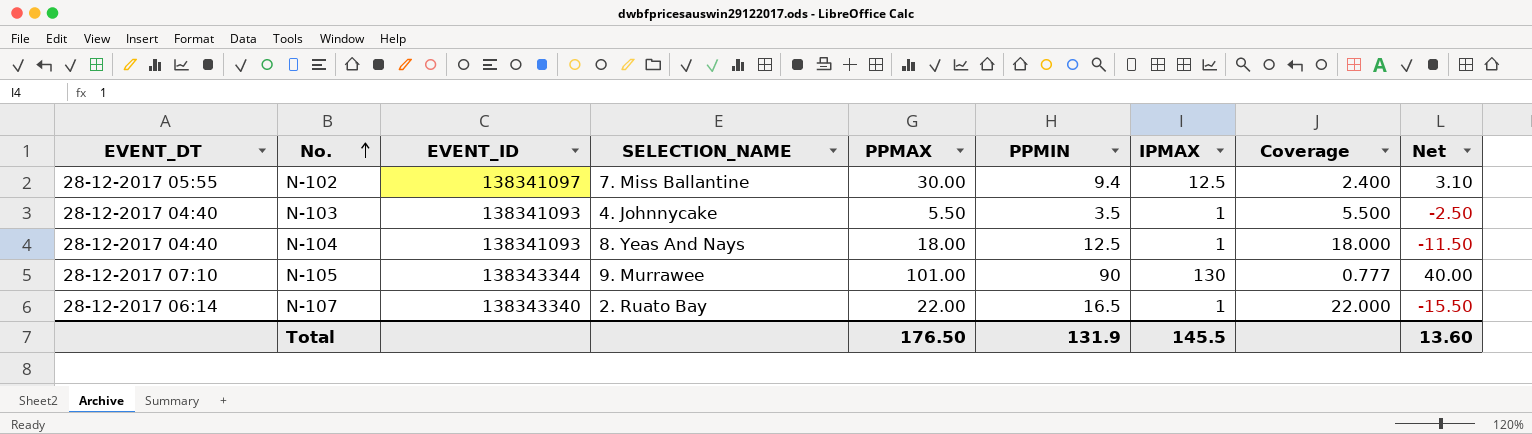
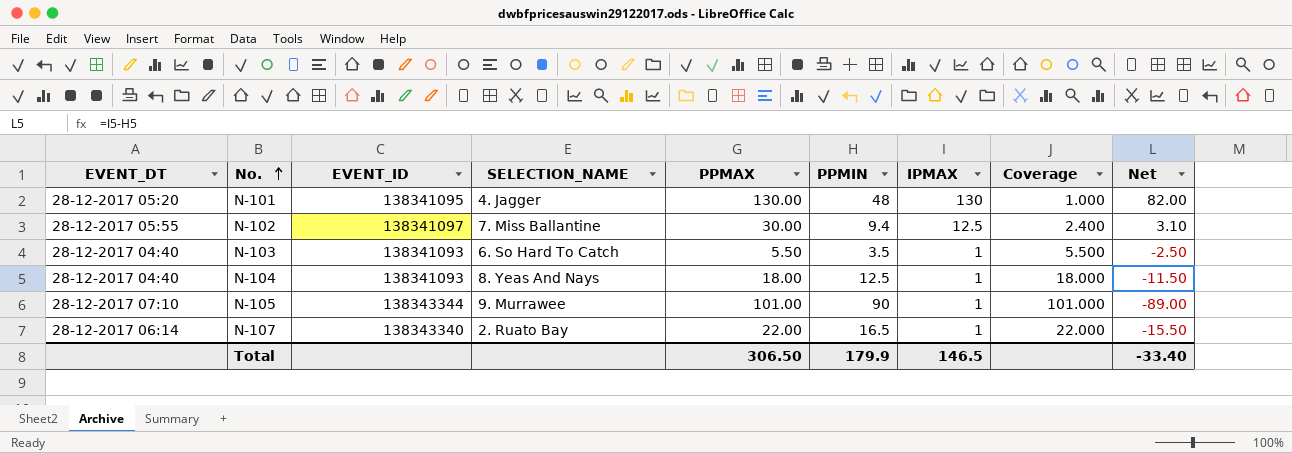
row N-101: none -> 28-12-2017 05:20 | 138341095 | 4. Jagger | 130.00 | 48 | 130 | 1.000 | 82.00
N-103 | SELECTION_NAME: 4. Johnnycake -> 6. So Hard To Catch
N-105 | IPMAX: 130 -> 1
N-105 | Coverage: 0.777 -> 101.000
N-105 | Net: 40.00 -> -89.00
Total | PPMAX: 176.50 -> 306.50
Total | PPMIN: 131.9 -> 179.9
Total | IPMAX: 145.5 -> 146.5
Total | Net: 13.60 -> -33.40

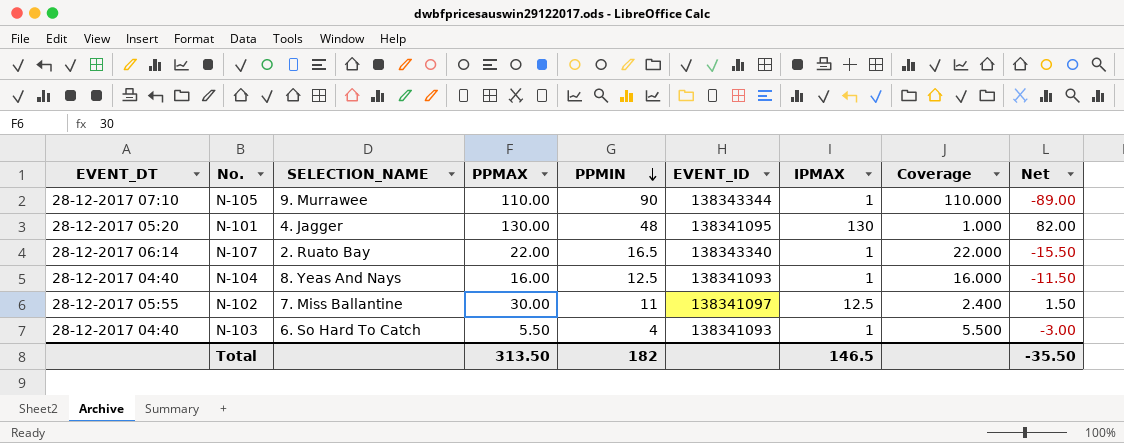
row order: No. ascending -> PPMIN descending
column EVENT_ID | position: 3 -> 6
N-105 | PPMAX: 101.00 -> 110.00
N-105 | Coverage: 101.000 -> 110.000
N-104 | PPMAX: 18.00 -> 16.00
N-104 | Coverage: 18.000 -> 16.000
N-102 | PPMIN: 9.4 -> 11
N-102 | Net: 3.10 -> 1.50
N-103 | PPMIN: 3.5 -> 4
N-103 | Net: -2.50 -> -3.00
Total | PPMAX: 306.50 -> 313.50
Total | PPMIN: 179.9 -> 182
Total | Net: -33.40 -> -35.50

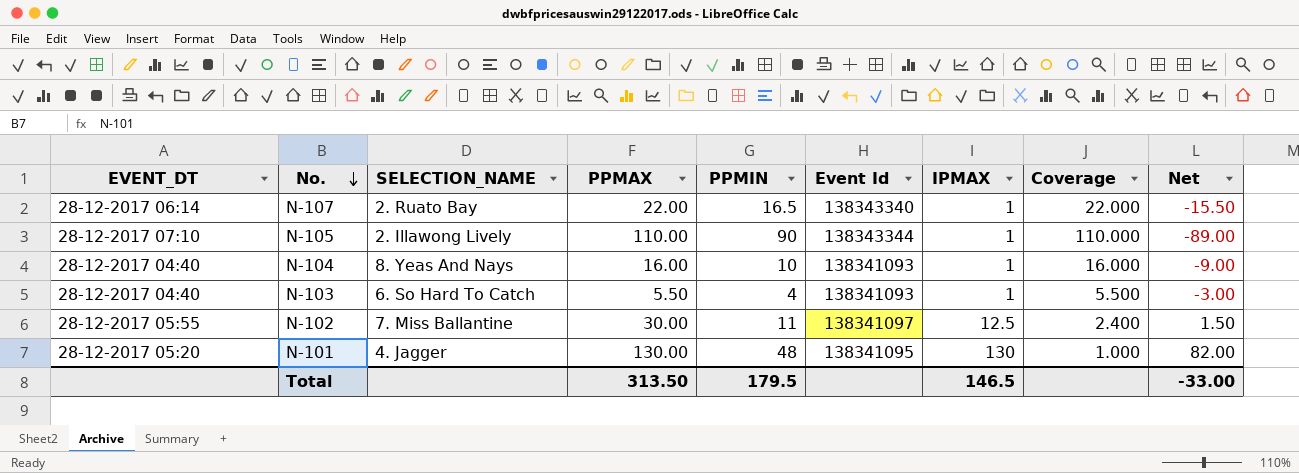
row order: PPMIN descending -> No. descending
column name: EVENT_ID -> Event Id
N-105 | SELECTION_NAME: 9. Murrawee -> 2. Illawong Lively
N-104 | PPMIN: 12.5 -> 10
N-104 | Net: -11.50 -> -9.00
Total | PPMIN: 182 -> 179.5
Total | Net: -35.50 -> -33.00

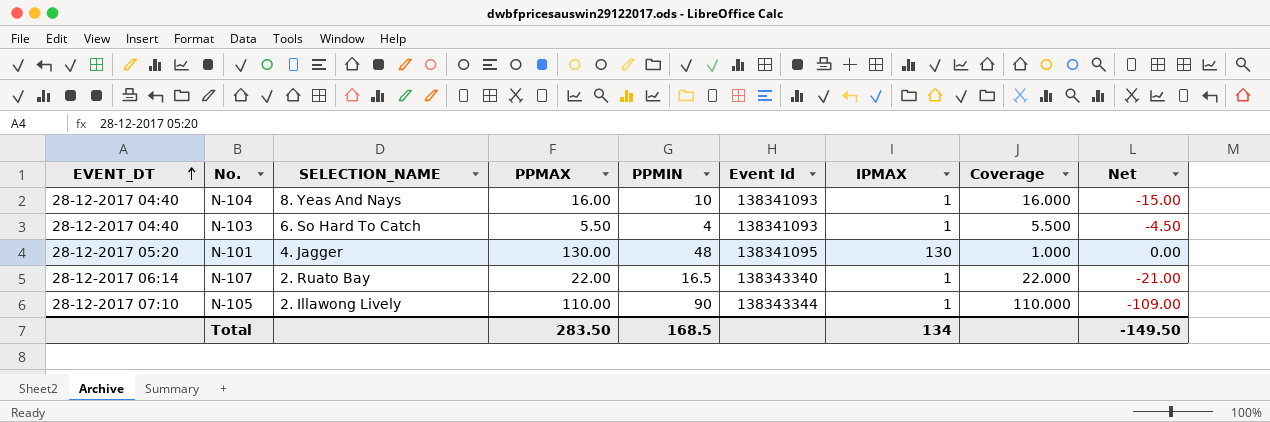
row order: No. descending -> EVENT_DT ascending
column Net | formula: [IPMAX] - [PPMIN] -> [IPMAX] - [PPMAX]
row N-102: 28-12-2017 05:55 | 7. Miss Ballantine | 30.00 | 11 | 138341097 | 12.5 | 2.400 | 1.50 -> none
Total | PPMAX: 313.50 -> 283.50
Total | PPMIN: 179.5 -> 168.5
Total | IPMAX: 146.5 -> 134
Total | Net: -33.00 -> -149.50

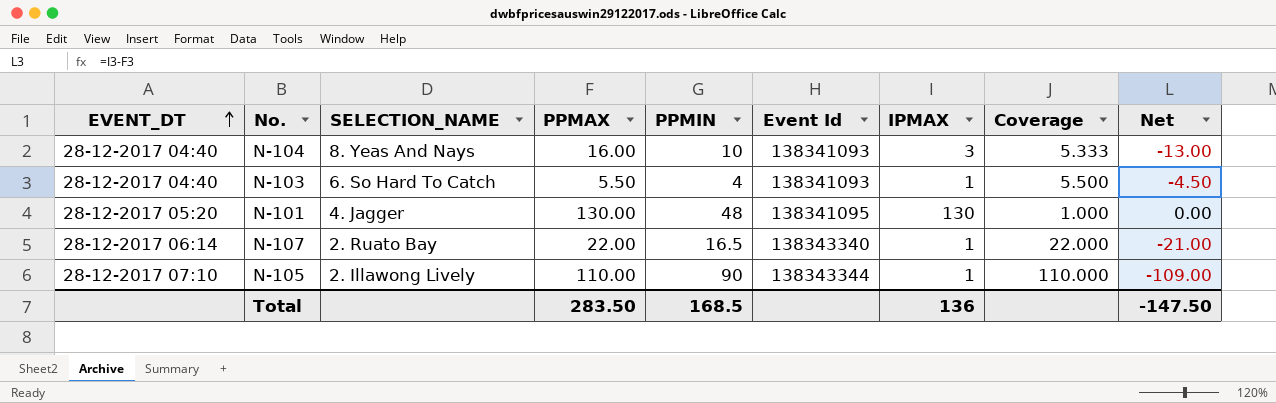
N-104 | IPMAX: 1 -> 3
N-104 | Coverage: 16.000 -> 5.333
N-104 | Net: -15.00 -> -13.00
Total | IPMAX: 134 -> 136
Total | Net: -149.50 -> -147.50

